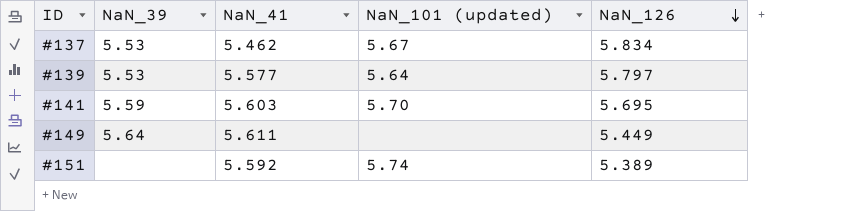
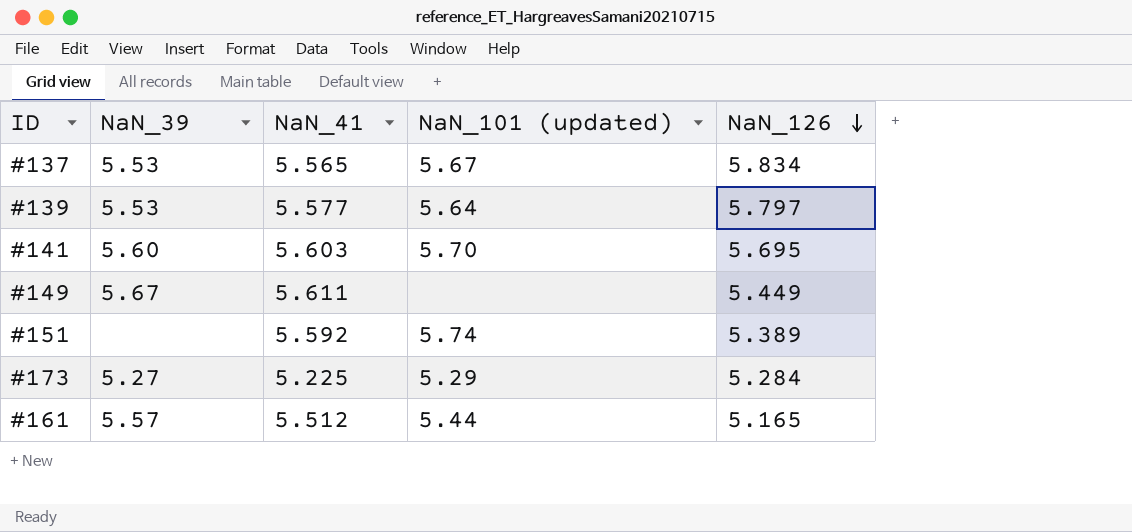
#137 | NaN_41: 5.462 -> 5.565
#141 | NaN_39: 5.59 -> 5.60
#149 | NaN_39: 5.64 -> 5.67
row #173: none -> 5.27 | 5.225 | 5.29 | 5.284
row #161: none -> 5.57 | 5.512 | 5.44 | 5.165

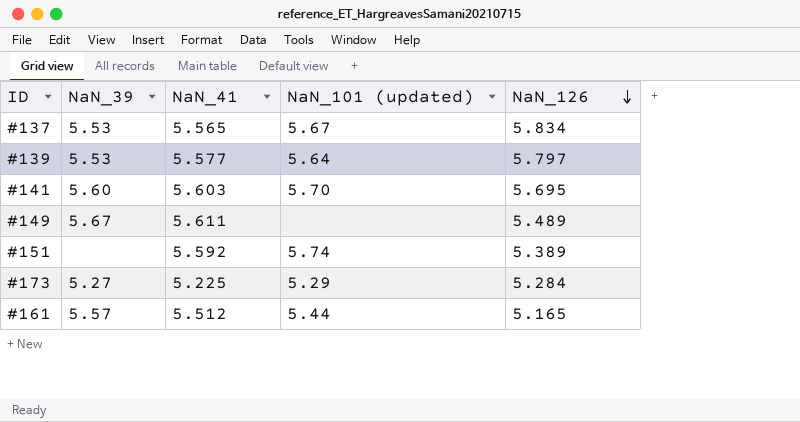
#149 | NaN_126: 5.449 -> 5.489

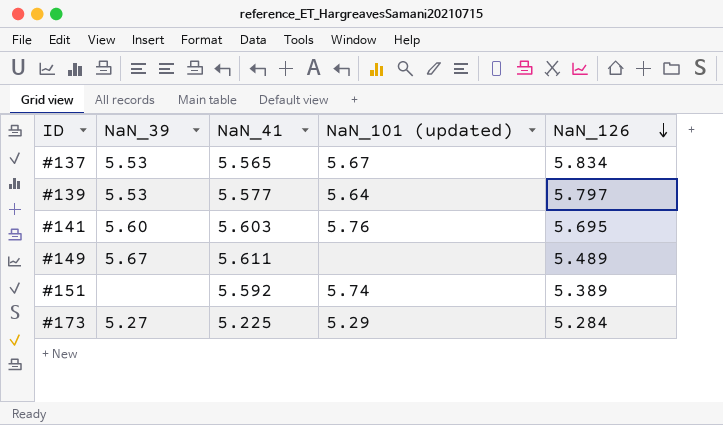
row #161: 5.57 | 5.512 | 5.44 | 5.165 -> none
#141 | NaN_101 (updated): 5.70 -> 5.76

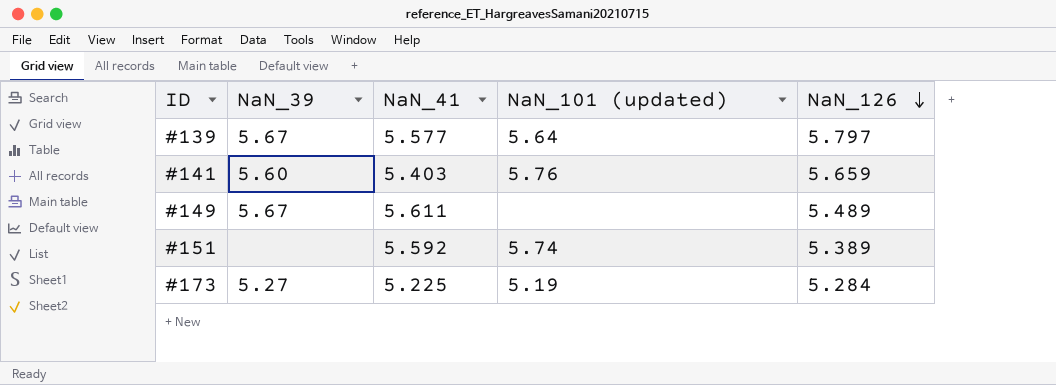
row #137: 5.53 | 5.565 | 5.67 | 5.834 -> none
#139 | NaN_39: 5.53 -> 5.67
#141 | NaN_41: 5.603 -> 5.403
#141 | NaN_126: 5.695 -> 5.659
#173 | NaN_101 (updated): 5.29 -> 5.19

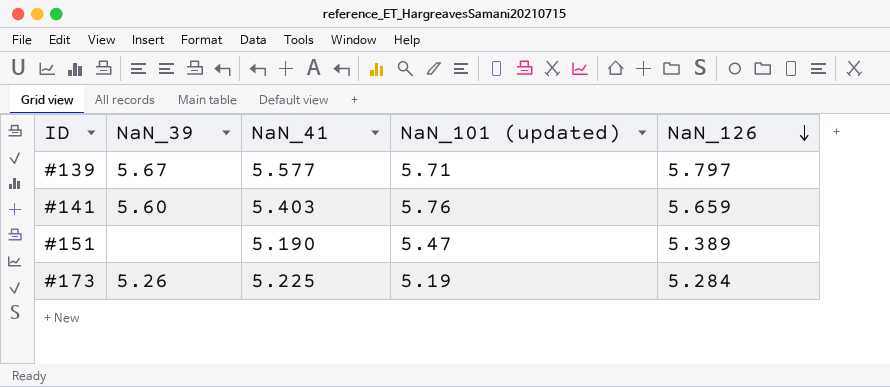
row #149: 5.67 | 5.611 | none | 5.489 -> none
#139 | NaN_101 (updated): 5.64 -> 5.71
#151 | NaN_41: 5.592 -> 5.190
#151 | NaN_101 (updated): 5.74 -> 5.47
#173 | NaN_39: 5.27 -> 5.26

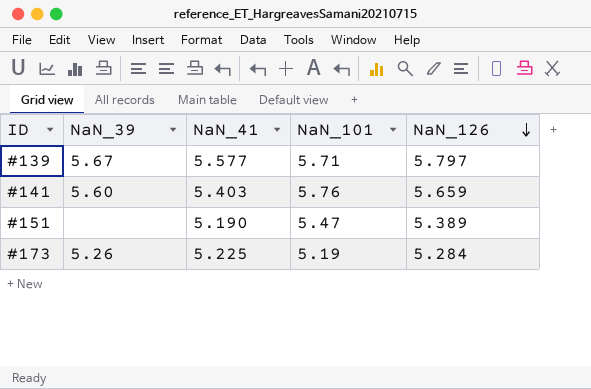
column name: NaN_101 (updated) -> NaN_101

